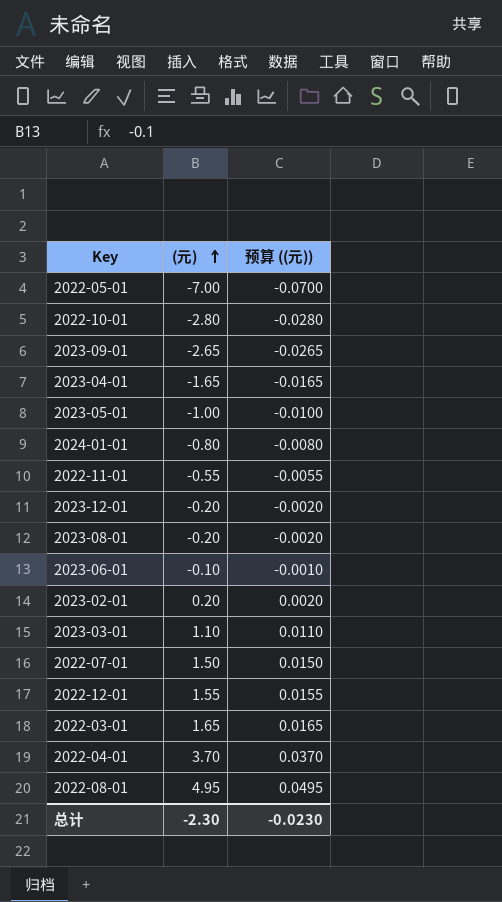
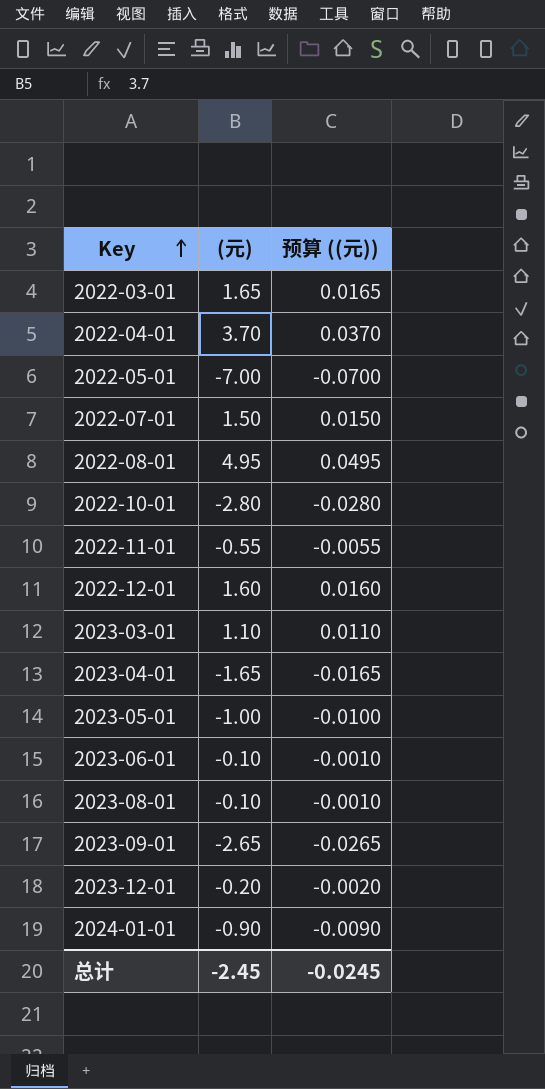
row order: (元) ascending -> Key ascending
row 2023-02-01: 0.20 | 0.0020 -> none
2022-12-01 | (元): 1.55 -> 1.60
2022-12-01 | 预算 ((元)): 0.0155 -> 0.0160
2023-08-01 | (元): -0.20 -> -0.10
2023-08-01 | 预算 ((元)): -0.0020 -> -0.0010
2024-01-01 | (元): -0.80 -> -0.90
2024-01-01 | 预算 ((元)): -0.0080 -> -0.0090
总计 | (元): -2.30 -> -2.45
总计 | 预算 ((元)): -0.0230 -> -0.0245

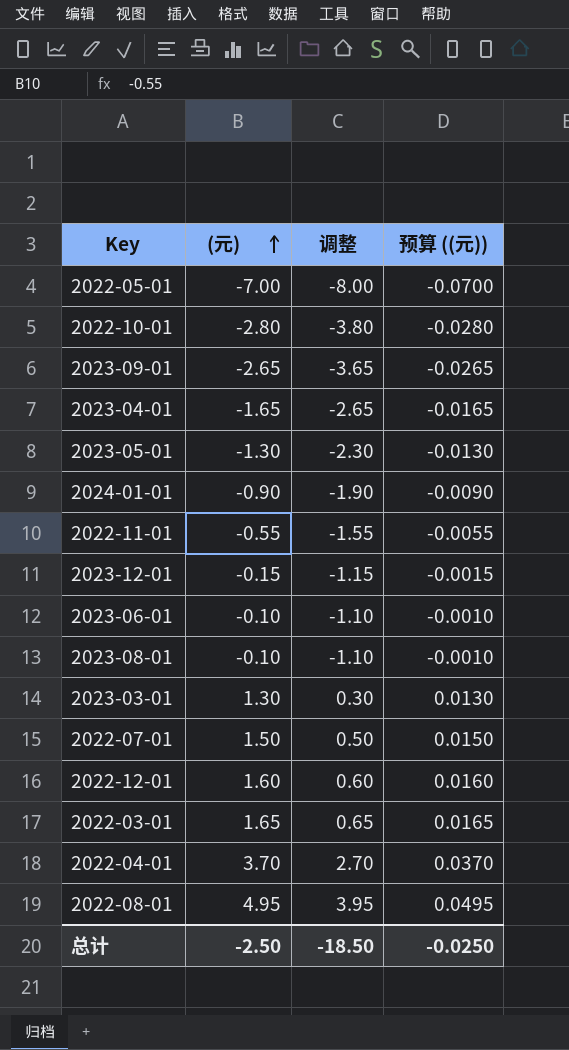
row order: Key ascending -> (元) ascending
column 调整 | formula: none -> [(元)] - 1
2023-05-01 | (元): -1.00 -> -1.30
2023-05-01 | 预算 ((元)): -0.0100 -> -0.0130
2023-12-01 | (元): -0.20 -> -0.15
2023-12-01 | 预算 ((元)): -0.0020 -> -0.0015
2023-03-01 | (元): 1.10 -> 1.30
2023-03-01 | 预算 ((元)): 0.0110 -> 0.0130
总计 | (元): -2.45 -> -2.50
总计 | 预算 ((元)): -0.0245 -> -0.0250

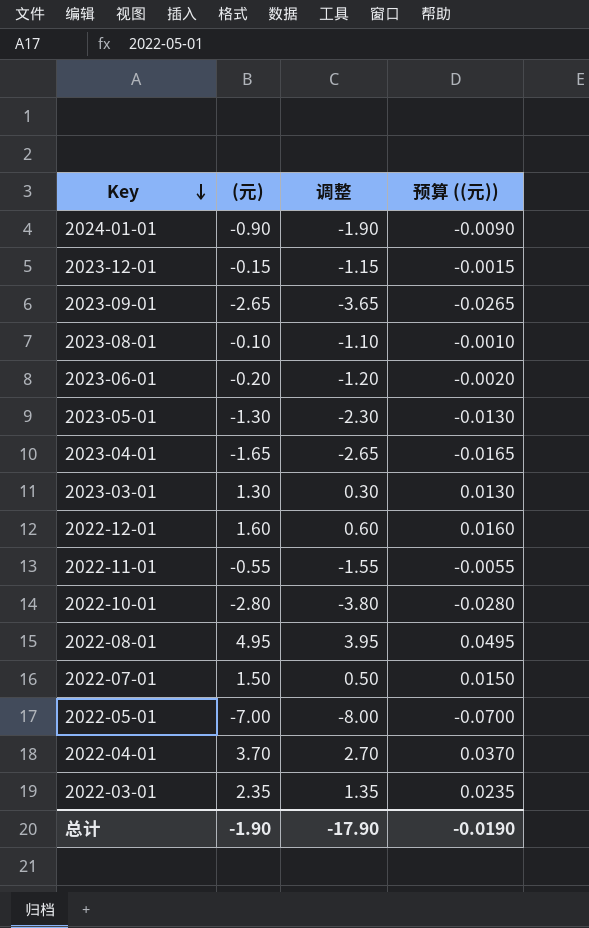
row order: (元) ascending -> Key descending
2023-06-01 | (元): -0.10 -> -0.20
2023-06-01 | 调整: -1.10 -> -1.20
2023-06-01 | 预算 ((元)): -0.0010 -> -0.0020
2022-03-01 | (元): 1.65 -> 2.35
2022-03-01 | 调整: 0.65 -> 1.35
2022-03-01 | 预算 ((元)): 0.0165 -> 0.0235
总计 | (元): -2.50 -> -1.90
总计 | 调整: -18.50 -> -17.90
总计 | 预算 ((元)): -0.0250 -> -0.0190

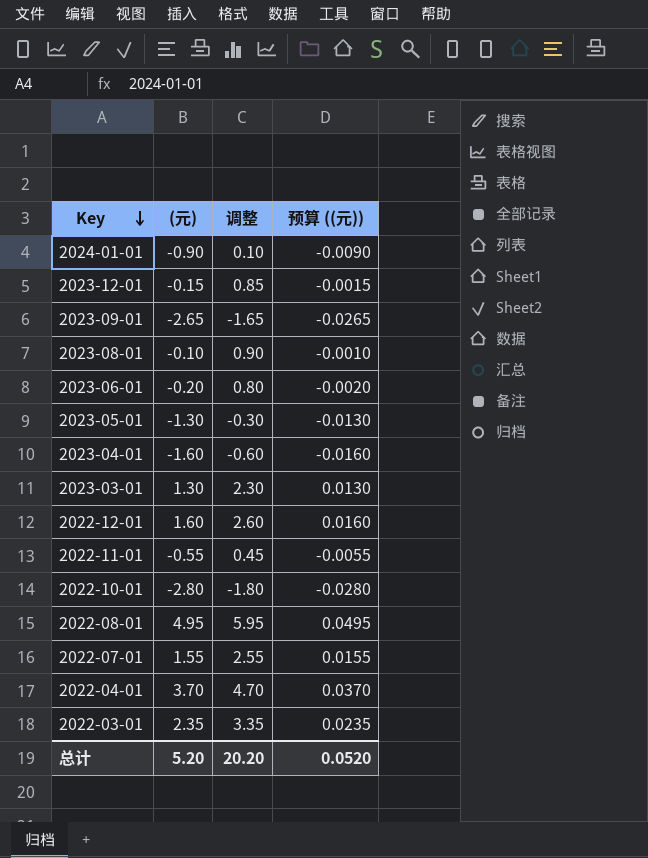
column 调整 | formula: [(元)] - 1 -> [(元)] + 1
row 2022-05-01: -7.00 | -8.00 | -0.0700 -> none
2023-04-01 | (元): -1.65 -> -1.60
2023-04-01 | 预算 ((元)): -0.0165 -> -0.0160
2022-07-01 | (元): 1.50 -> 1.55
2022-07-01 | 预算 ((元)): 0.0150 -> 0.0155
总计 | (元): -1.90 -> 5.20
总计 | 调整: -17.90 -> 20.20
总计 | 预算 ((元)): -0.0190 -> 0.0520

